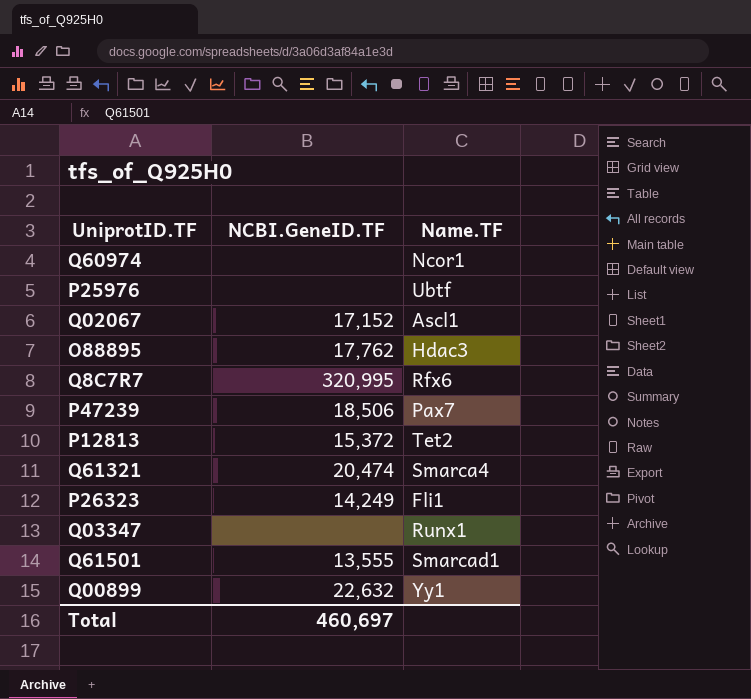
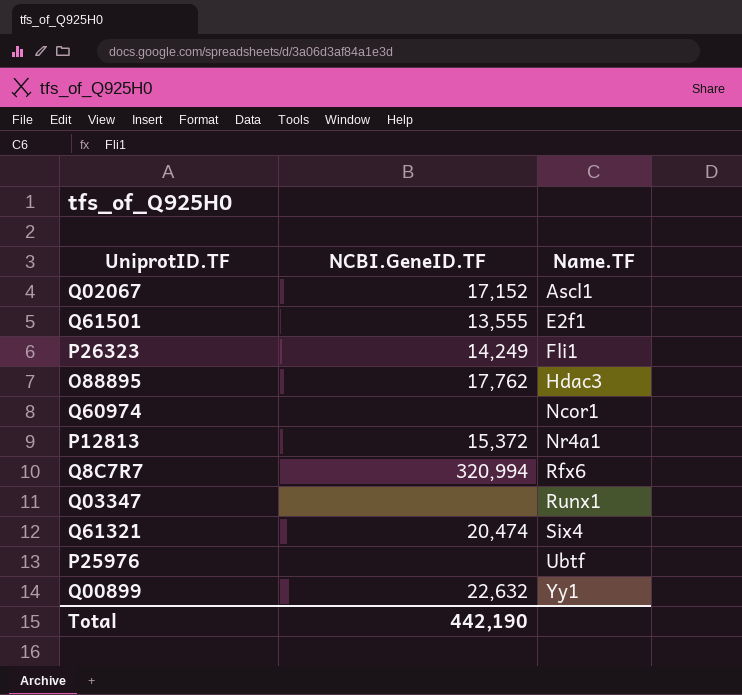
row order: none -> Name.TF ascending
row P47239: 18,506 | Pax7 -> none
Q61501 | Name.TF: Smarcad1 -> E2f1
P12813 | Name.TF: Tet2 -> Nr4a1
Q8C7R7 | NCBI.GeneID.TF: 320,995 -> 320,994
Q61321 | Name.TF: Smarca4 -> Six4
Total | NCBI.GeneID.TF: 460,697 -> 442,190

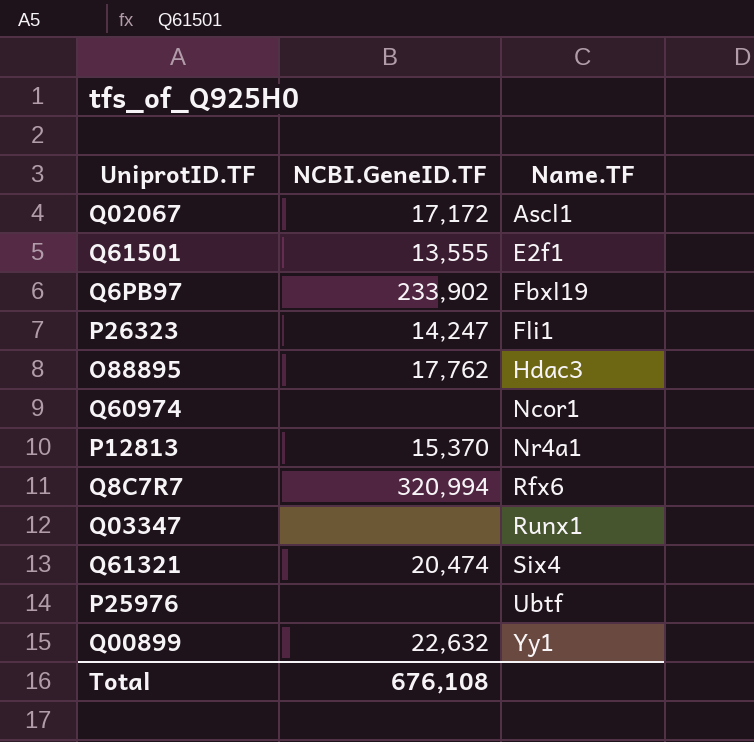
Q02067 | NCBI.GeneID.TF: 17,152 -> 17,172
row Q6PB97: none -> 233,902 | Fbxl19
P26323 | NCBI.GeneID.TF: 14,249 -> 14,247
P12813 | NCBI.GeneID.TF: 15,372 -> 15,370
Total | NCBI.GeneID.TF: 442,190 -> 676,108

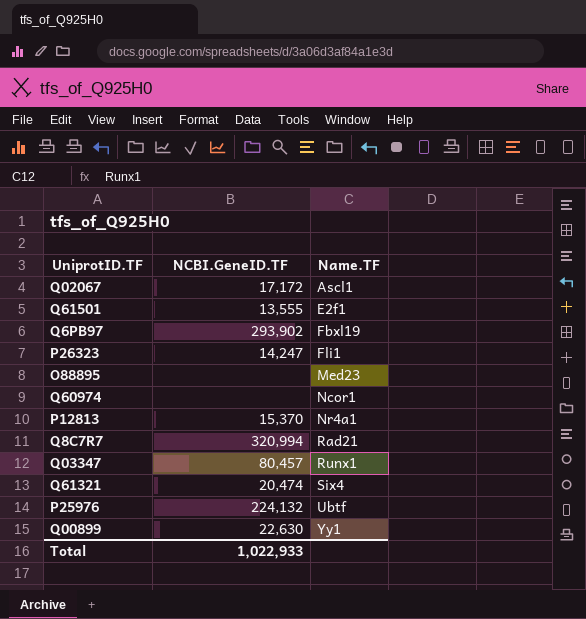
Q6PB97 | NCBI.GeneID.TF: 233,902 -> 293,902
O88895 | NCBI.GeneID.TF: 17,762 -> none
O88895 | Name.TF: Hdac3 -> Med23
Q8C7R7 | Name.TF: Rfx6 -> Rad21
Q03347 | NCBI.GeneID.TF: none -> 80,457
P25976 | NCBI.GeneID.TF: none -> 224,132
Q00899 | NCBI.GeneID.TF: 22,632 -> 22,630
Total | NCBI.GeneID.TF: 676,108 -> 1,022,933

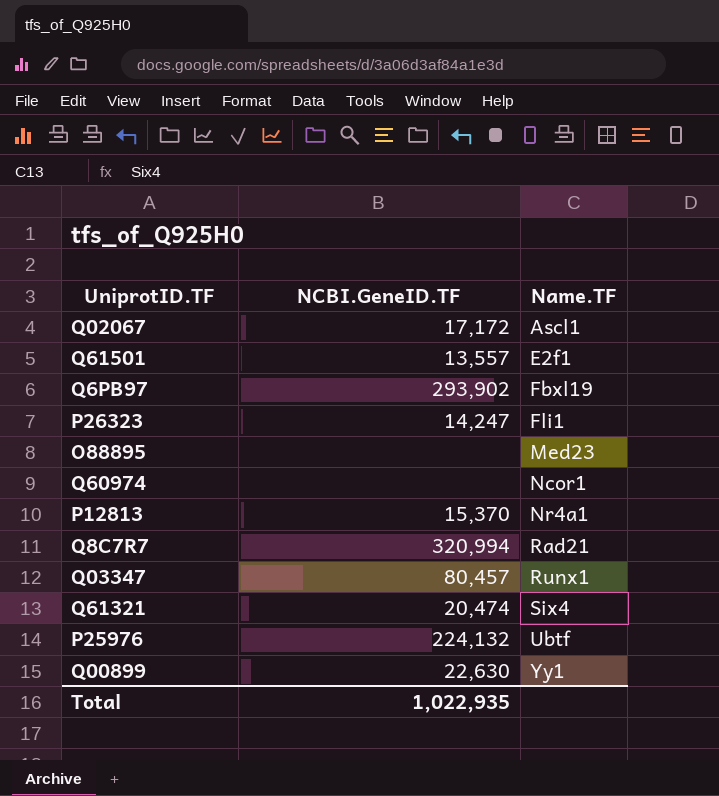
Q61501 | NCBI.GeneID.TF: 13,555 -> 13,557
Total | NCBI.GeneID.TF: 1,022,933 -> 1,022,935

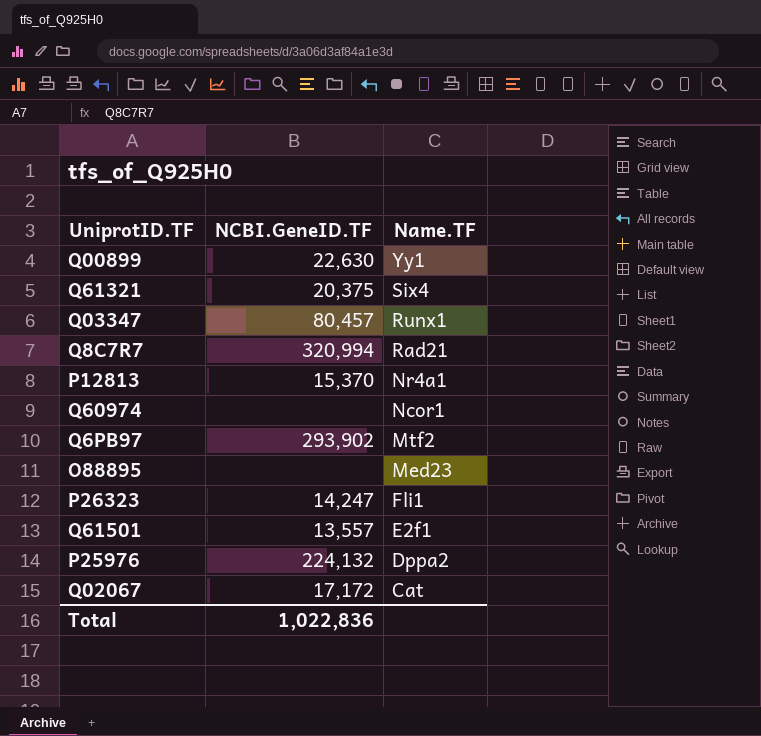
row order: Name.TF ascending -> Name.TF descending
Q61321 | NCBI.GeneID.TF: 20,474 -> 20,375
Q6PB97 | Name.TF: Fbxl19 -> Mtf2
P25976 | Name.TF: Ubtf -> Dppa2
Q02067 | Name.TF: Ascl1 -> Cat
Total | NCBI.GeneID.TF: 1,022,935 -> 1,022,836

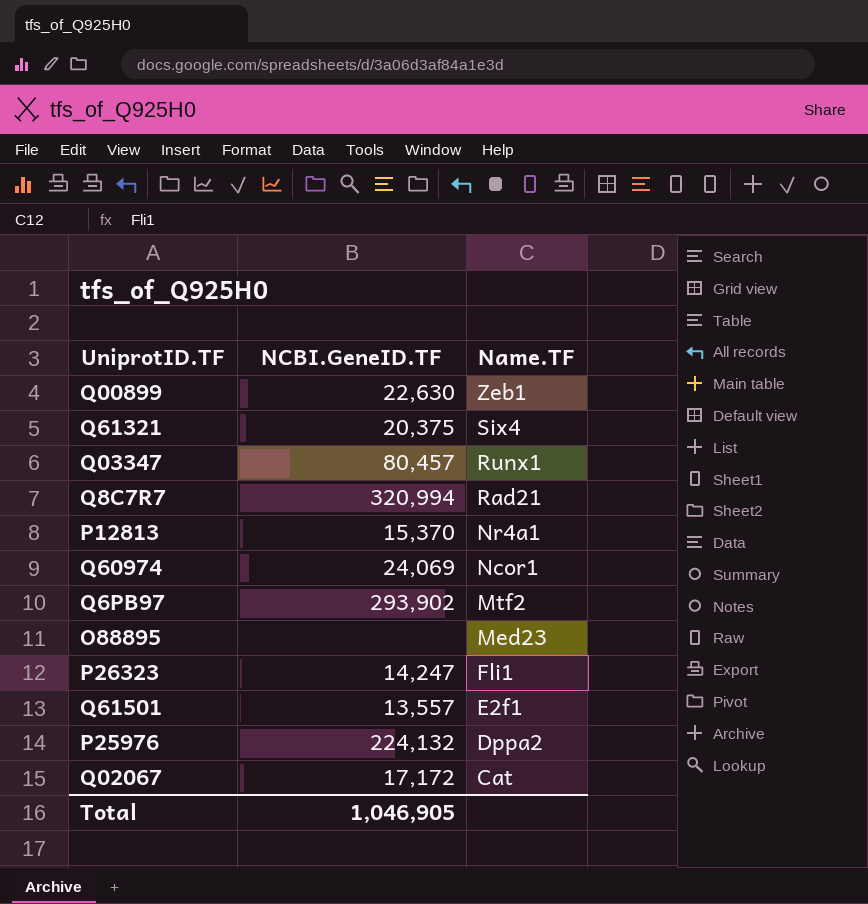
Q00899 | Name.TF: Yy1 -> Zeb1
Q60974 | NCBI.GeneID.TF: none -> 24,069
Total | NCBI.GeneID.TF: 1,022,836 -> 1,046,905

